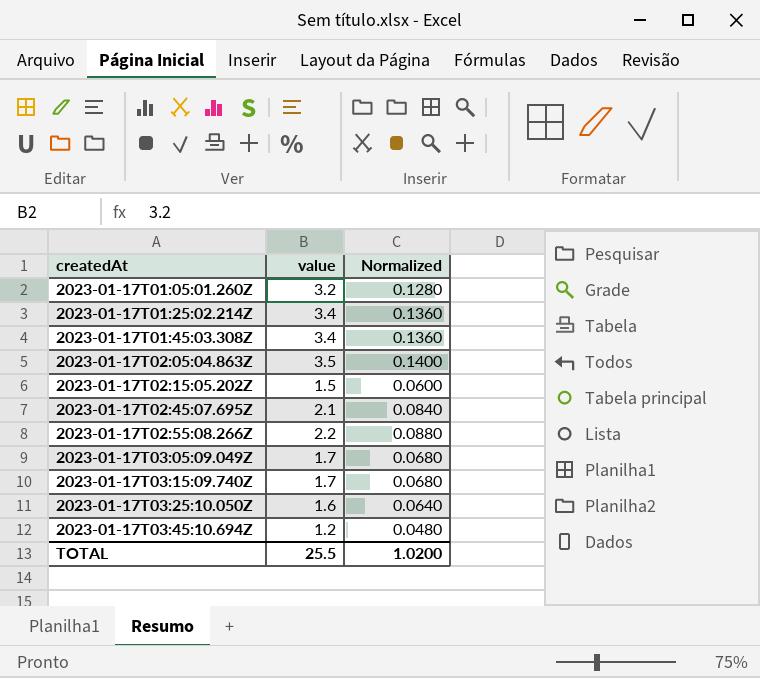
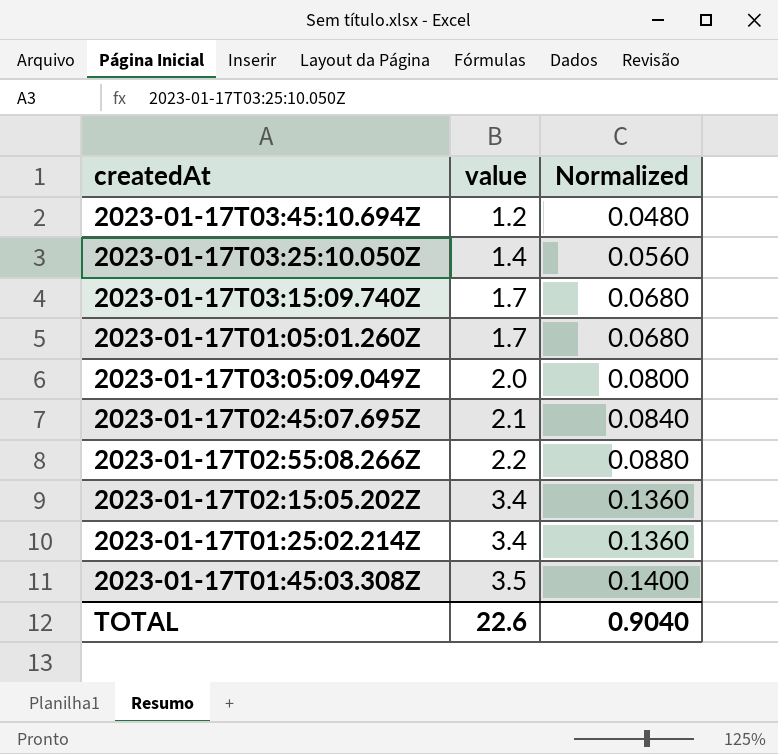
row order: createdAt ascending -> value ascending
row 2023-01-17T02:05:04.863Z: 3.5 | 0.1400 -> none
2023-01-17T03:25:10.050Z | value: 1.6 -> 1.4
2023-01-17T03:25:10.050Z | Normalized: 0.0640 -> 0.0560
2023-01-17T01:05:01.260Z | value: 3.2 -> 1.7
2023-01-17T01:05:01.260Z | Normalized: 0.1280 -> 0.0680
2023-01-17T03:05:09.049Z | value: 1.7 -> 2.0
2023-01-17T03:05:09.049Z | Normalized: 0.0680 -> 0.0800
2023-01-17T02:15:05.202Z | value: 1.5 -> 3.4
2023-01-17T02:15:05.202Z | Normalized: 0.0600 -> 0.1360
2023-01-17T01:45:03.308Z | value: 3.4 -> 3.5
2023-01-17T01:45:03.308Z | Normalized: 0.1360 -> 0.1400
TOTAL | value: 25.5 -> 22.6
TOTAL | Normalized: 1.0200 -> 0.9040

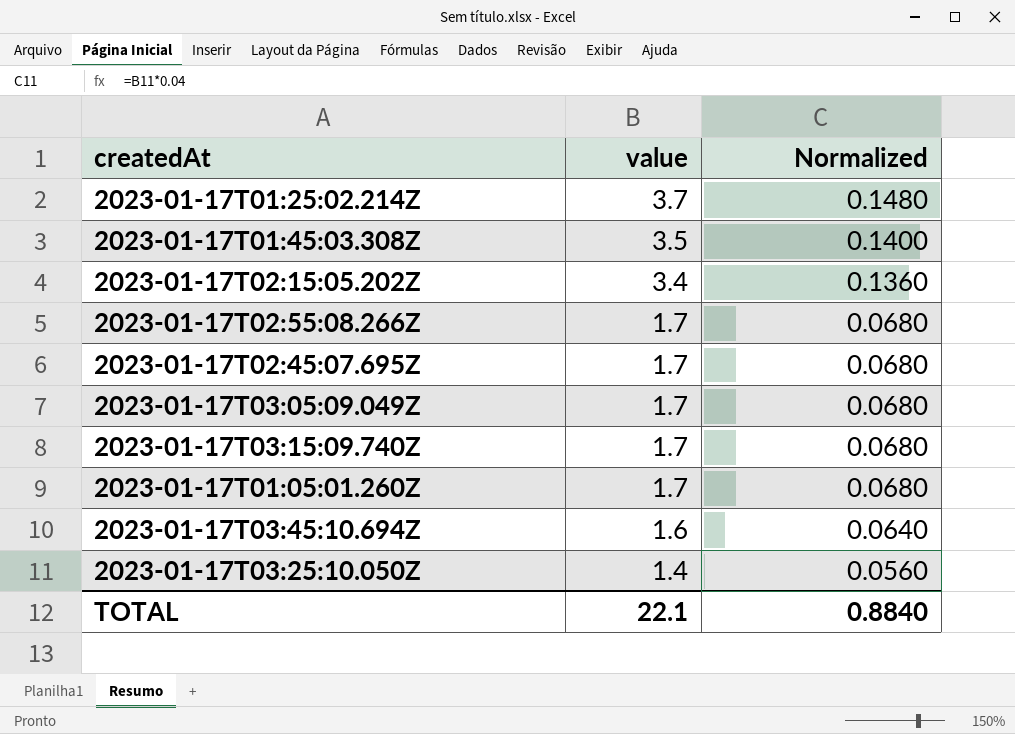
row order: value ascending -> value descending
2023-01-17T01:25:02.214Z | value: 3.4 -> 3.7
2023-01-17T01:25:02.214Z | Normalized: 0.1360 -> 0.1480
2023-01-17T02:55:08.266Z | value: 2.2 -> 1.7
2023-01-17T02:55:08.266Z | Normalized: 0.0880 -> 0.0680
2023-01-17T02:45:07.695Z | value: 2.1 -> 1.7
2023-01-17T02:45:07.695Z | Normalized: 0.0840 -> 0.0680
2023-01-17T03:05:09.049Z | value: 2.0 -> 1.7
2023-01-17T03:05:09.049Z | Normalized: 0.0800 -> 0.0680
2023-01-17T03:45:10.694Z | value: 1.2 -> 1.6
2023-01-17T03:45:10.694Z | Normalized: 0.0480 -> 0.0640
TOTAL | value: 22.6 -> 22.1
TOTAL | Normalized: 0.9040 -> 0.8840

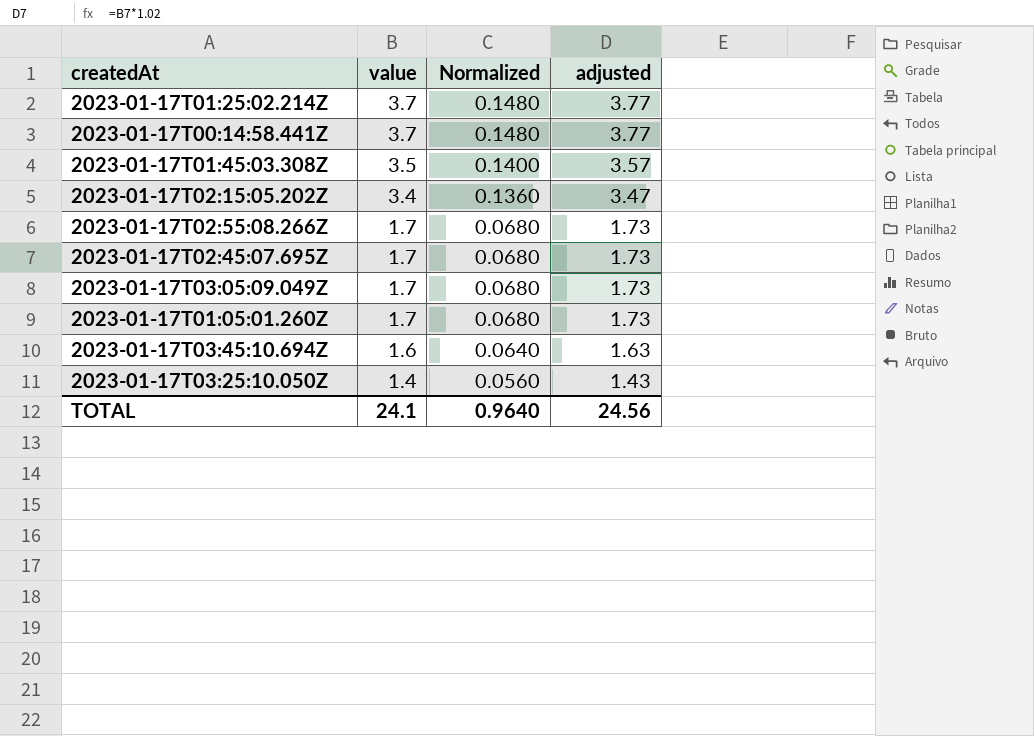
column adjusted | formula: none -> [value] * 1.02
row 2023-01-17T03:15:09.740Z: 1.7 | 0.0680 -> none
row 2023-01-17T00:14:58.441Z: none -> 3.7 | 0.1480 | 3.77
TOTAL | value: 22.1 -> 24.1
TOTAL | Normalized: 0.8840 -> 0.9640

